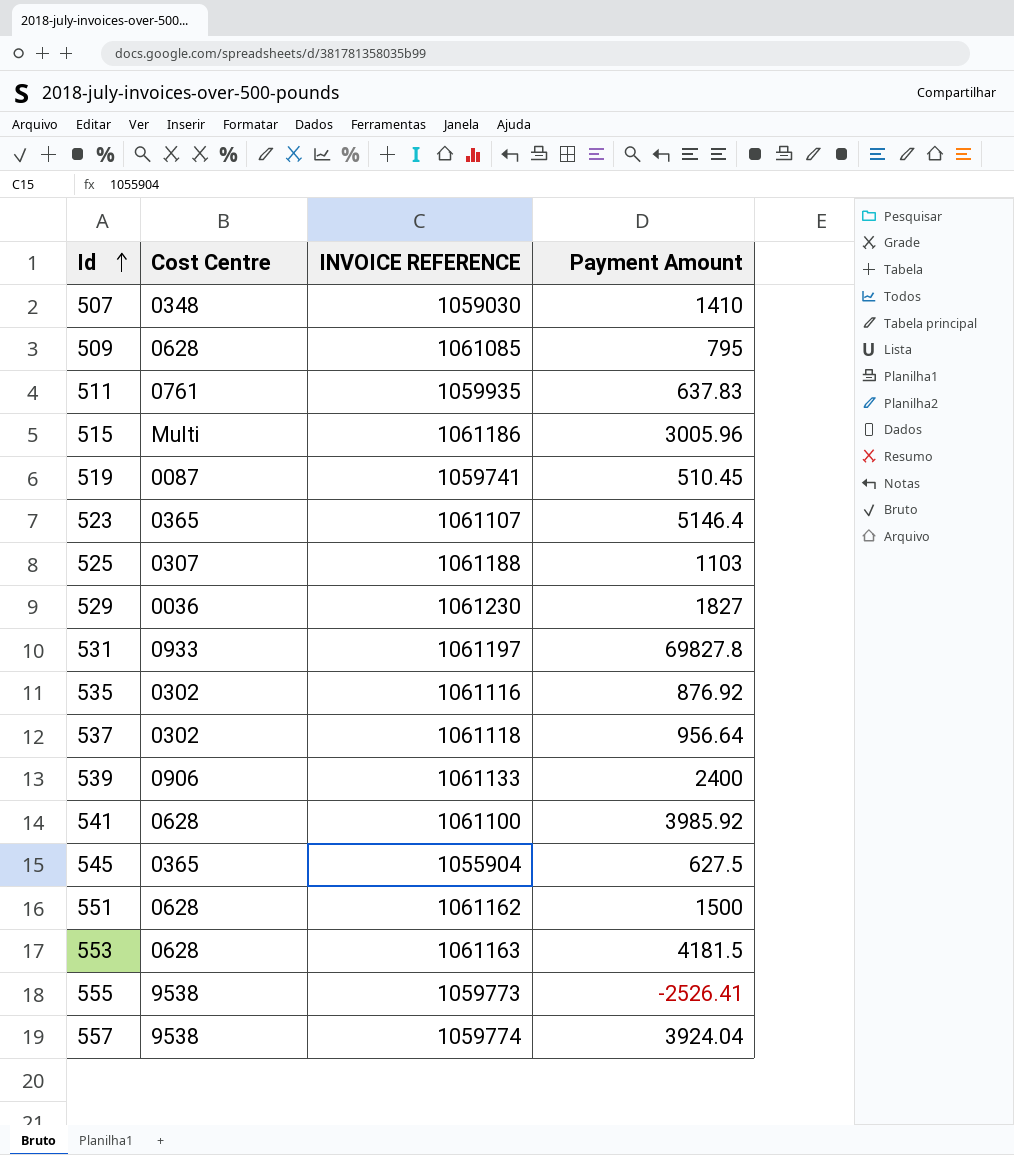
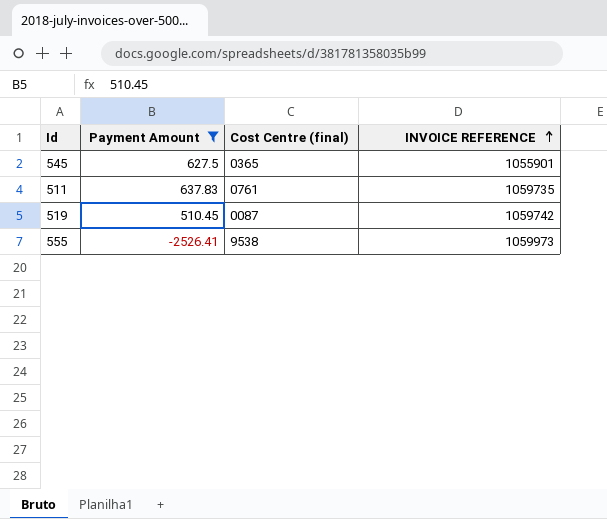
filter: none -> Payment Amount <= 637.83
row order: Id ascending -> INVOICE REFERENCE ascending
column Payment Amount | position: 4 -> 2
column name: Cost Centre -> Cost Centre (final)
545 | INVOICE REFERENCE: 1055904 -> 1055901
511 | INVOICE REFERENCE: 1059935 -> 1059735
519 | INVOICE REFERENCE: 1059741 -> 1059742
555 | INVOICE REFERENCE: 1059773 -> 1059973

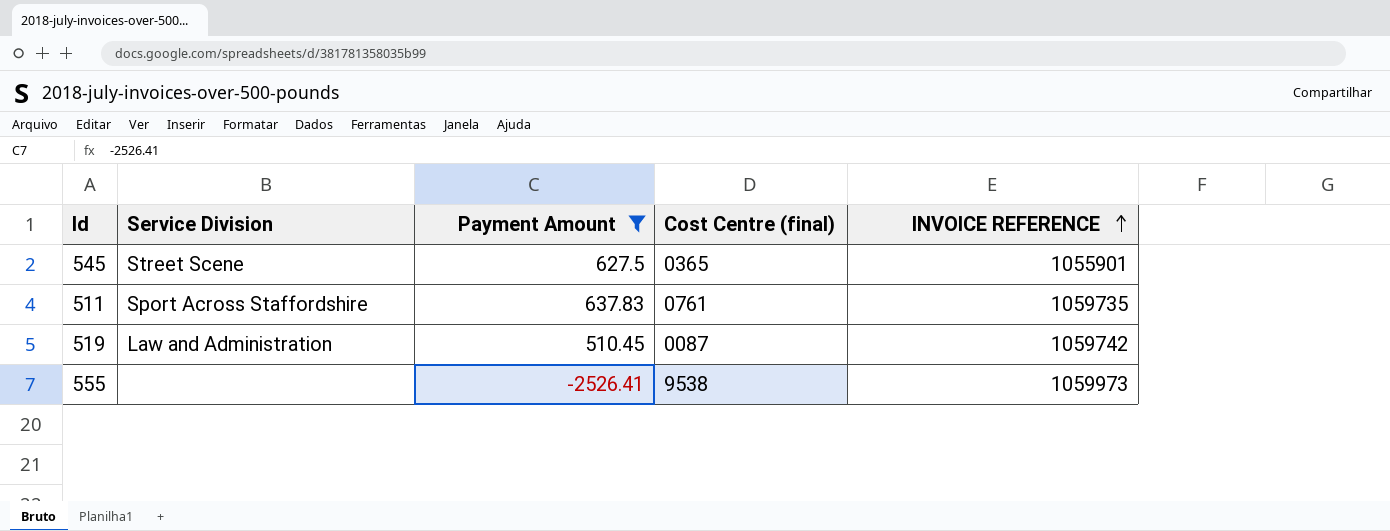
column Service Division | position: none -> 2

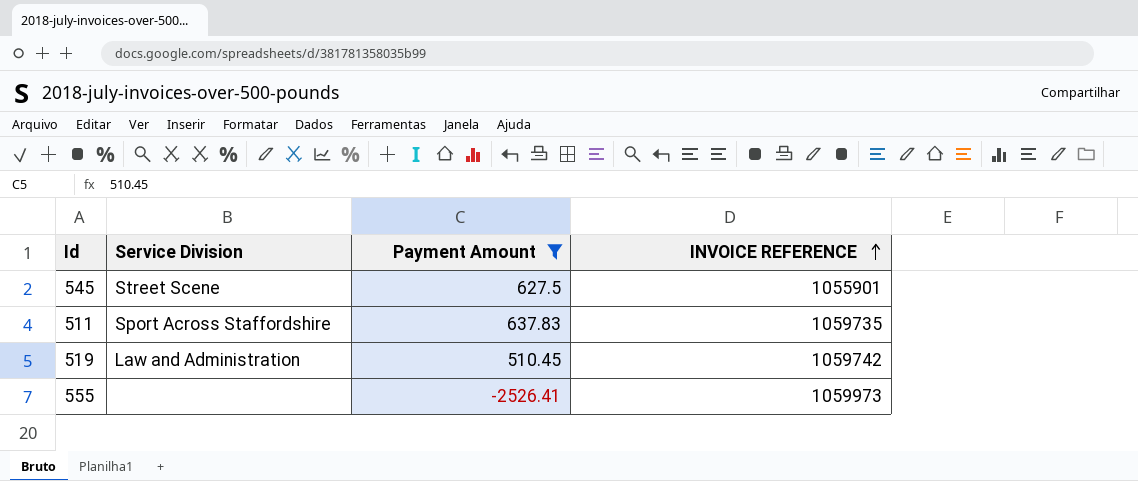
column Cost Centre (final) | position: 4 -> none

